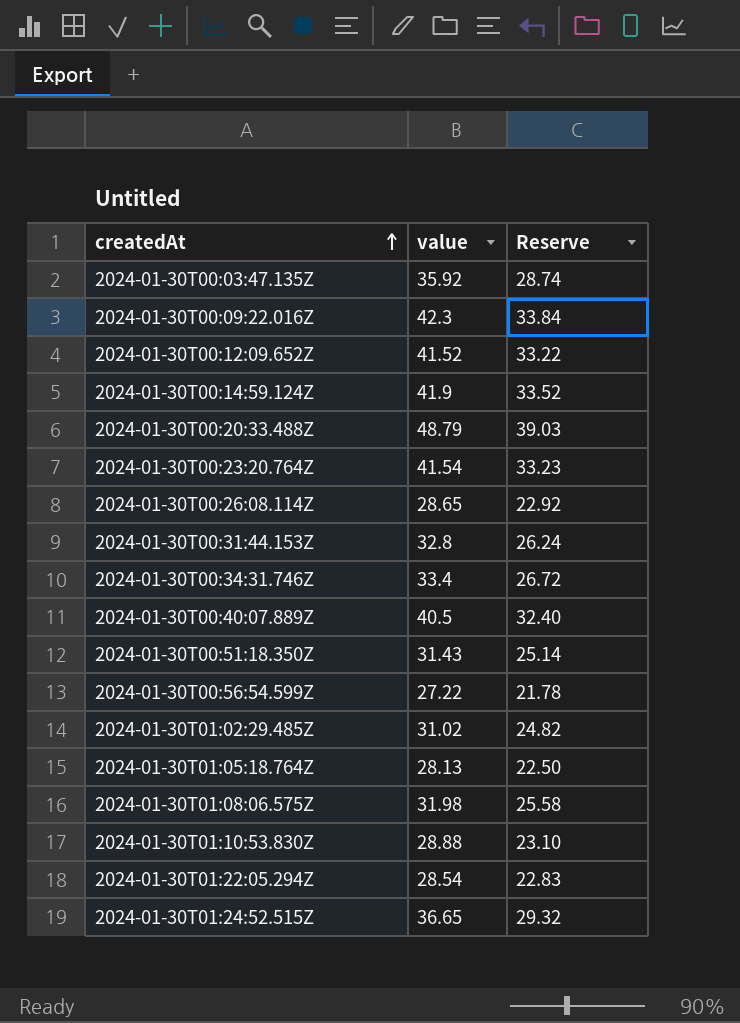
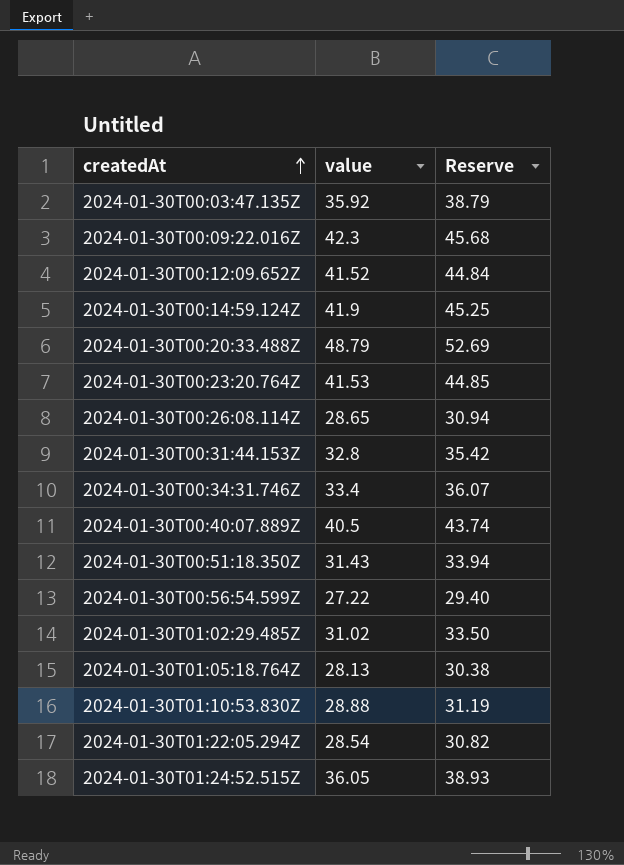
column Reserve | formula: [value] * 0.8 -> [value] * 1.08
row 2024-01-30T01:08:06.575Z: 31.98 | 25.58 -> none
2024-01-30T00:23:20.764Z | value: 41.54 -> 41.53
2024-01-30T01:24:52.515Z | value: 36.65 -> 36.05

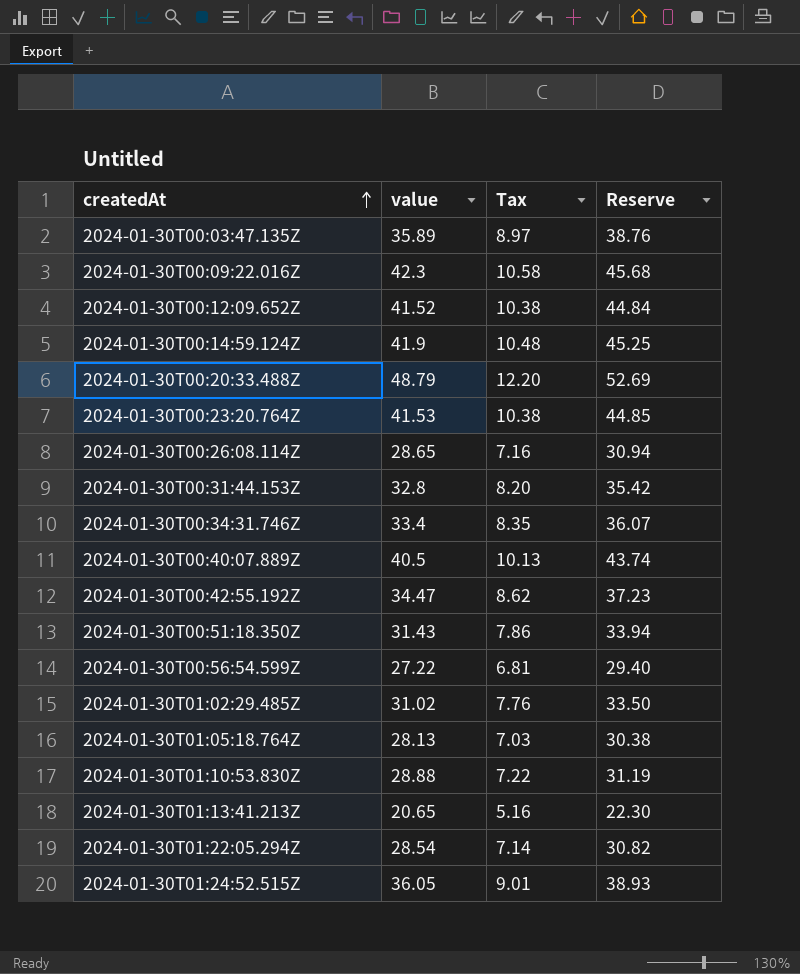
column Tax | formula: none -> [value] * 0.25
2024-01-30T00:03:47.135Z | value: 35.92 -> 35.89
2024-01-30T00:03:47.135Z | Reserve: 38.79 -> 38.76
row 2024-01-30T00:42:55.192Z: none -> 34.47 | 8.62 | 37.23
row 2024-01-30T01:13:41.213Z: none -> 20.65 | 5.16 | 22.30

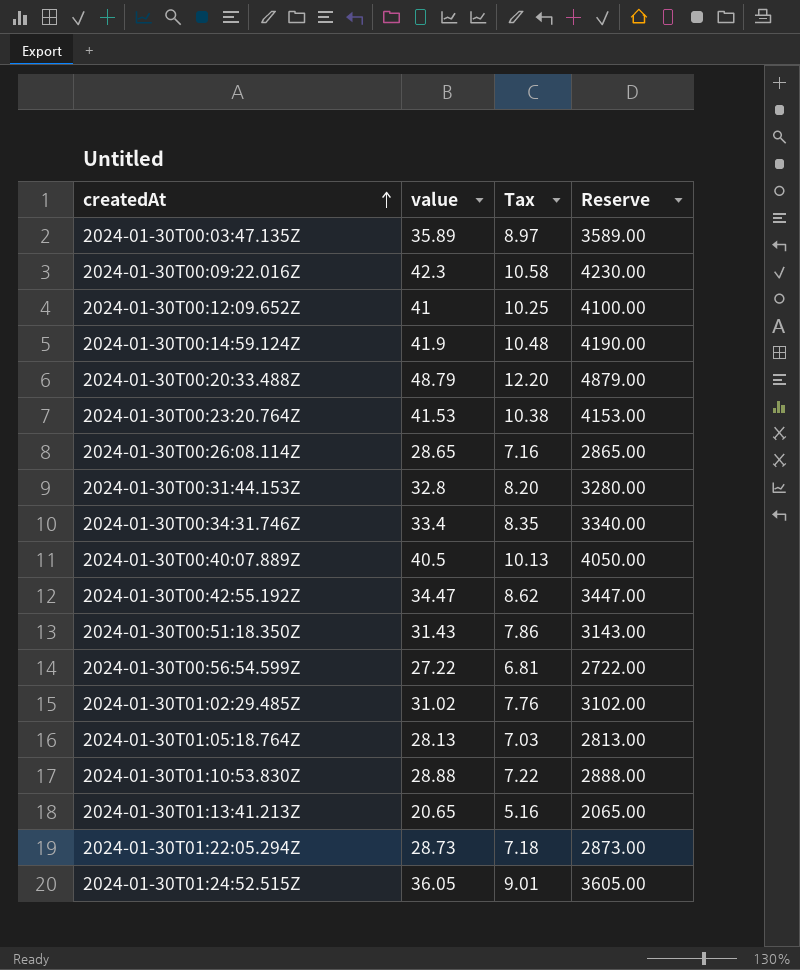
column Reserve | formula: [value] * 1.08 -> [value] * 100
2024-01-30T00:12:09.652Z | value: 41.52 -> 41
2024-01-30T00:12:09.652Z | Tax: 10.38 -> 10.25
2024-01-30T01:22:05.294Z | value: 28.54 -> 28.73
2024-01-30T01:22:05.294Z | Tax: 7.14 -> 7.18

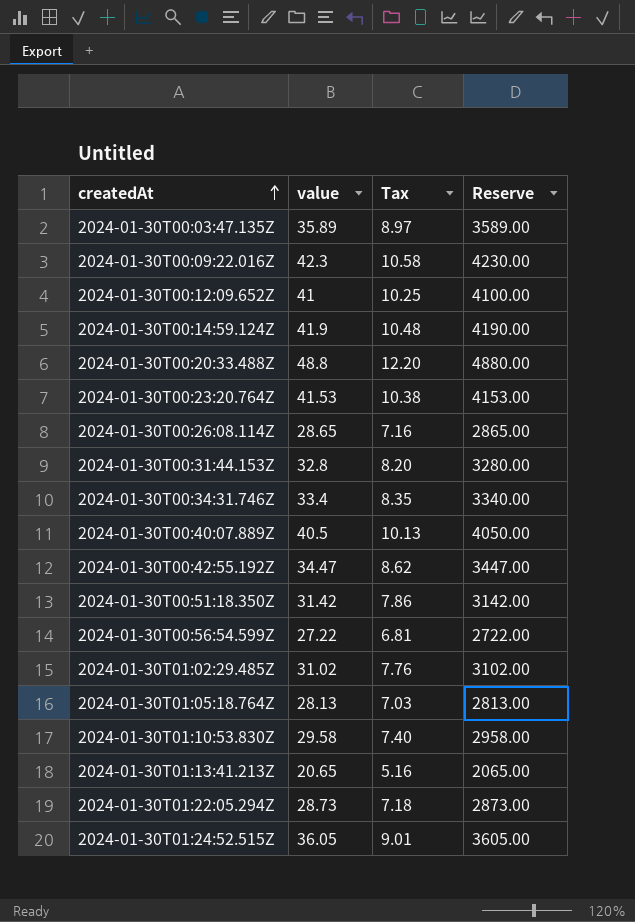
2024-01-30T00:20:33.488Z | value: 48.79 -> 48.8
2024-01-30T00:20:33.488Z | Reserve: 4879.00 -> 4880.00
2024-01-30T00:51:18.350Z | value: 31.43 -> 31.42
2024-01-30T00:51:18.350Z | Reserve: 3143.00 -> 3142.00
2024-01-30T01:10:53.830Z | value: 28.88 -> 29.58
2024-01-30T01:10:53.830Z | Tax: 7.22 -> 7.40
2024-01-30T01:10:53.830Z | Reserve: 2888.00 -> 2958.00

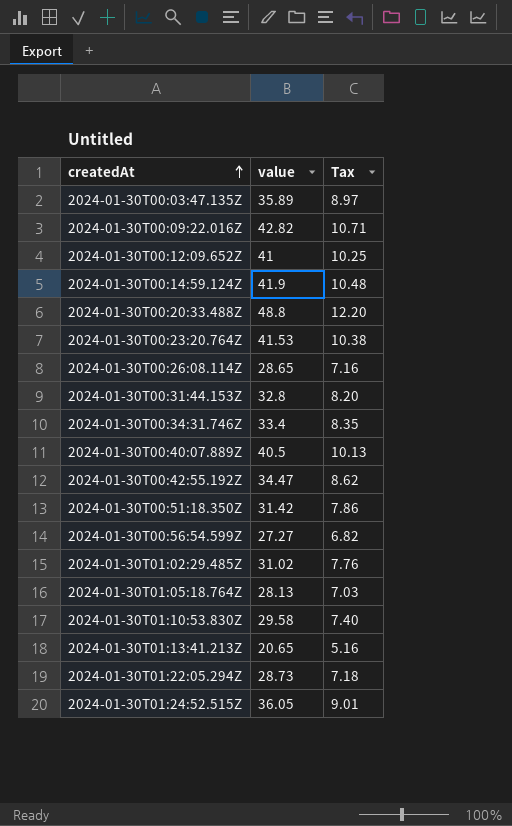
column Reserve | formula: [value] * 100 -> none
2024-01-30T00:09:22.016Z | value: 42.3 -> 42.82
2024-01-30T00:09:22.016Z | Tax: 10.58 -> 10.71
2024-01-30T00:56:54.599Z | value: 27.22 -> 27.27
2024-01-30T00:56:54.599Z | Tax: 6.81 -> 6.82

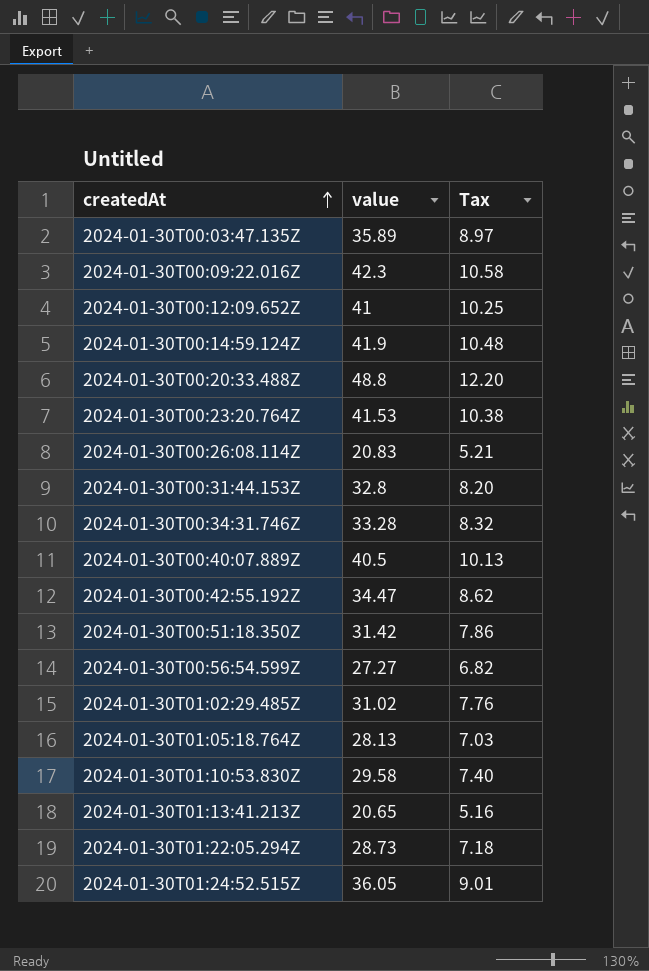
2024-01-30T00:09:22.016Z | value: 42.82 -> 42.3
2024-01-30T00:09:22.016Z | Tax: 10.71 -> 10.58
2024-01-30T00:26:08.114Z | value: 28.65 -> 20.83
2024-01-30T00:26:08.114Z | Tax: 7.16 -> 5.21
2024-01-30T00:34:31.746Z | value: 33.4 -> 33.28
2024-01-30T00:34:31.746Z | Tax: 8.35 -> 8.32

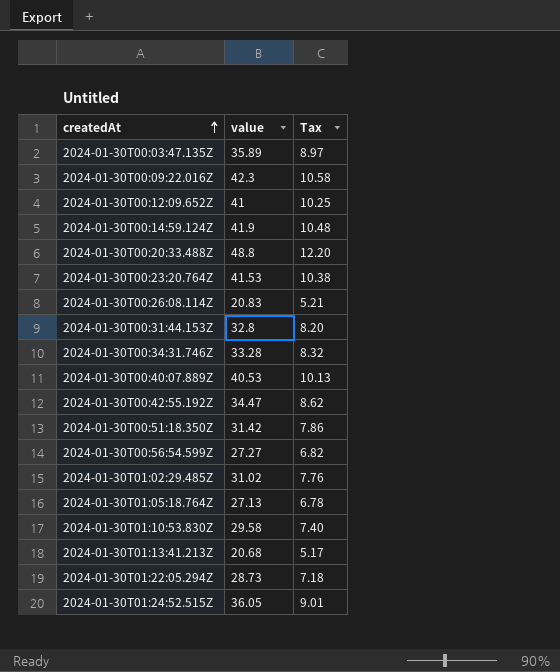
2024-01-30T00:40:07.889Z | value: 40.5 -> 40.53
2024-01-30T01:05:18.764Z | value: 28.13 -> 27.13
2024-01-30T01:05:18.764Z | Tax: 7.03 -> 6.78
2024-01-30T01:13:41.213Z | value: 20.65 -> 20.68
2024-01-30T01:13:41.213Z | Tax: 5.16 -> 5.17

